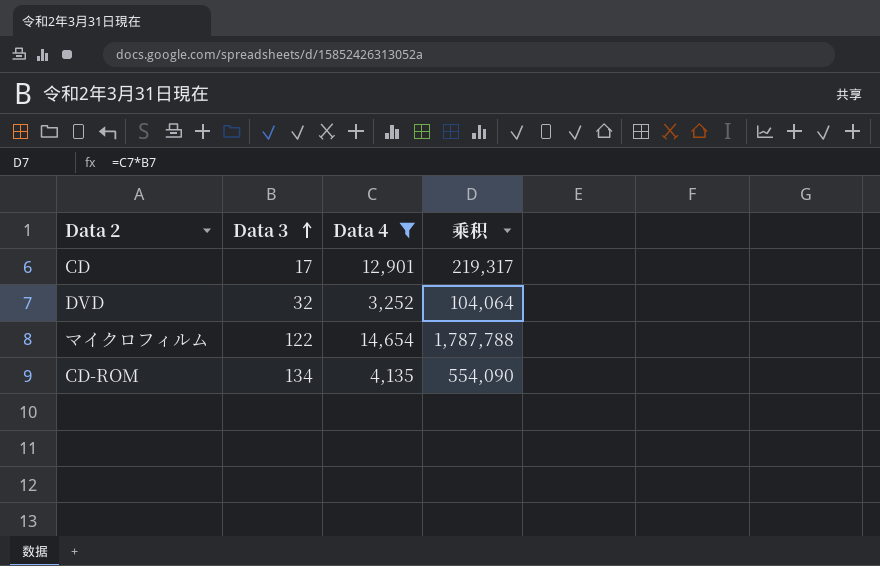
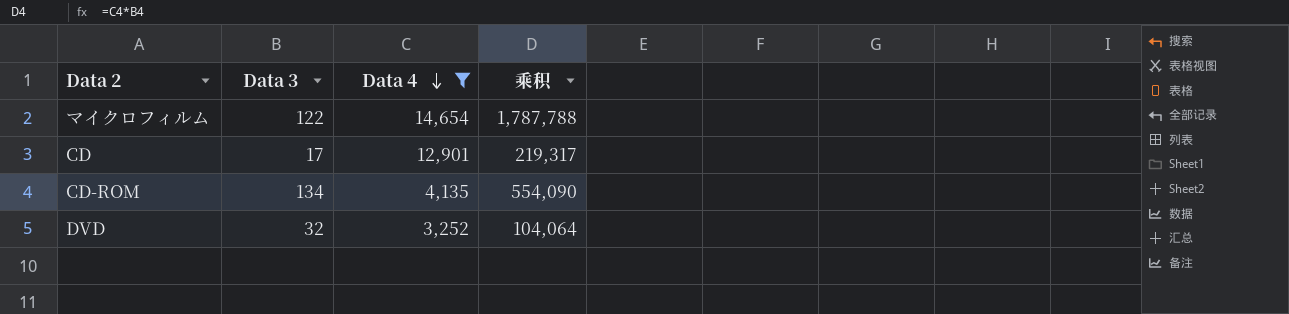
row order: Data 3 ascending -> Data 4 descending

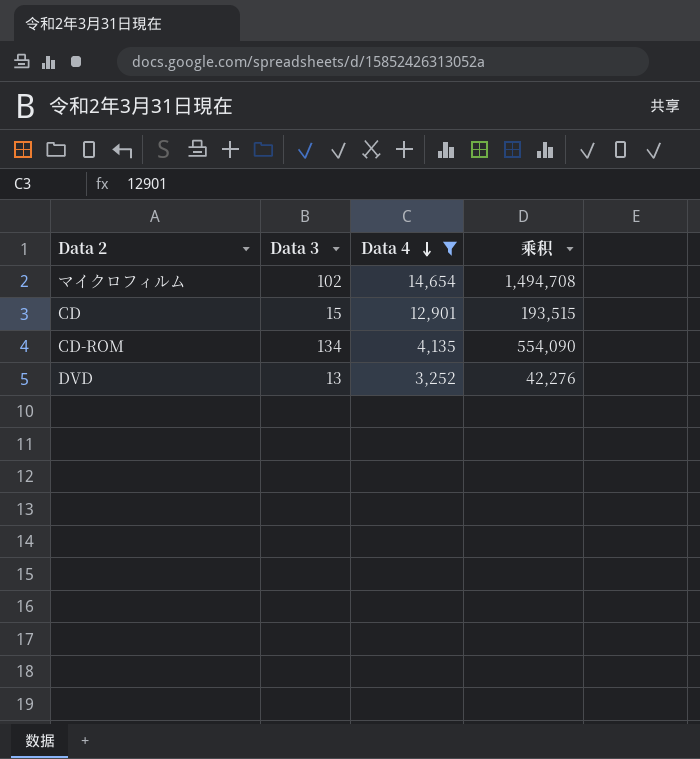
マイクロフィルム | Data 3: 122 -> 102
マイクロフィルム | 乘积: 1,787,788 -> 1,494,708
CD | Data 3: 17 -> 15
CD | 乘积: 219,317 -> 193,515
DVD | Data 3: 32 -> 13
DVD | 乘积: 104,064 -> 42,276

